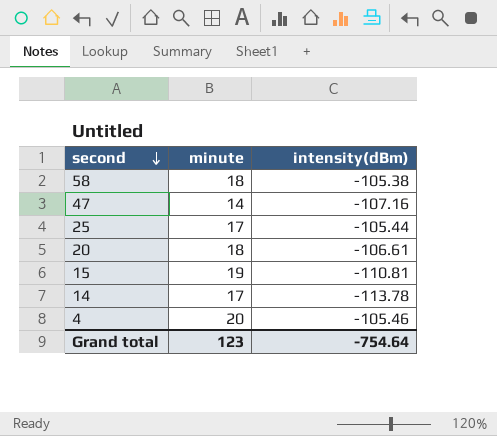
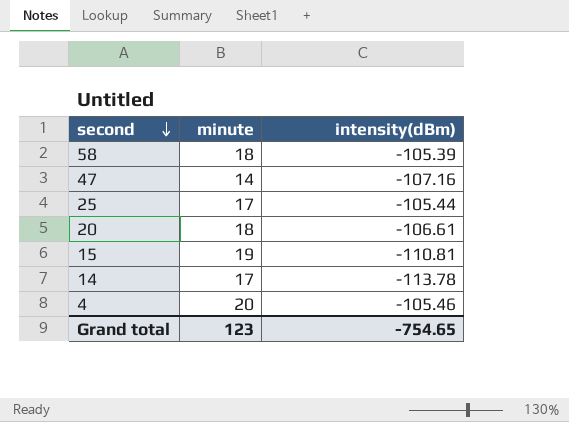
58 | intensity(dBm): -105.38 -> -105.39
Grand total | intensity(dBm): -754.64 -> -754.65

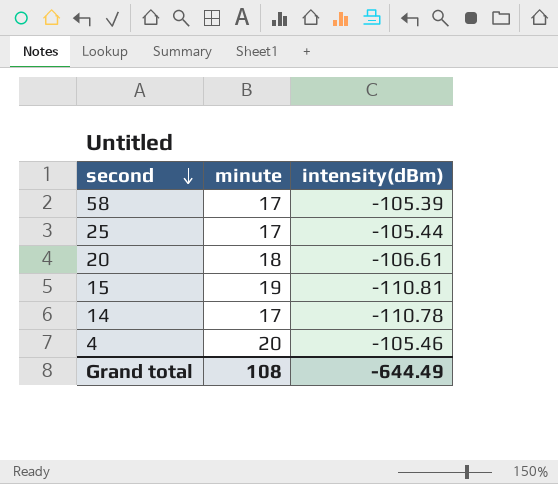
row 47: 14 | -107.16 -> none
58 | minute: 18 -> 17
14 | intensity(dBm): -113.78 -> -110.78
Grand total | minute: 123 -> 108
Grand total | intensity(dBm): -754.65 -> -644.49

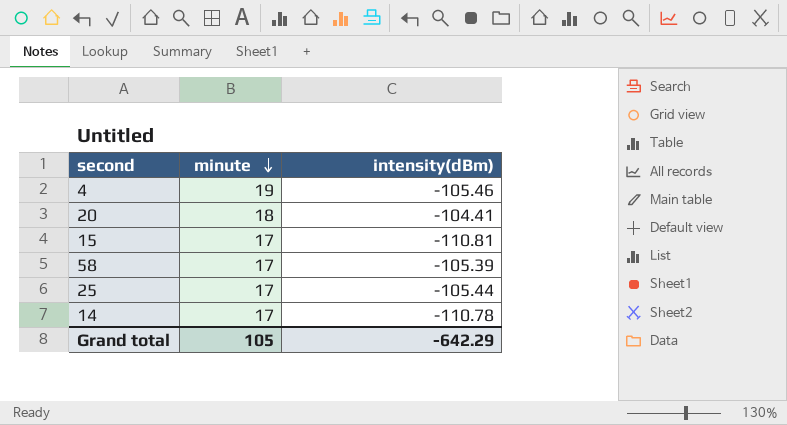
row order: second descending -> minute descending
4 | minute: 20 -> 19
20 | intensity(dBm): -106.61 -> -104.41
15 | minute: 19 -> 17
Grand total | minute: 108 -> 105
Grand total | intensity(dBm): -644.49 -> -642.29

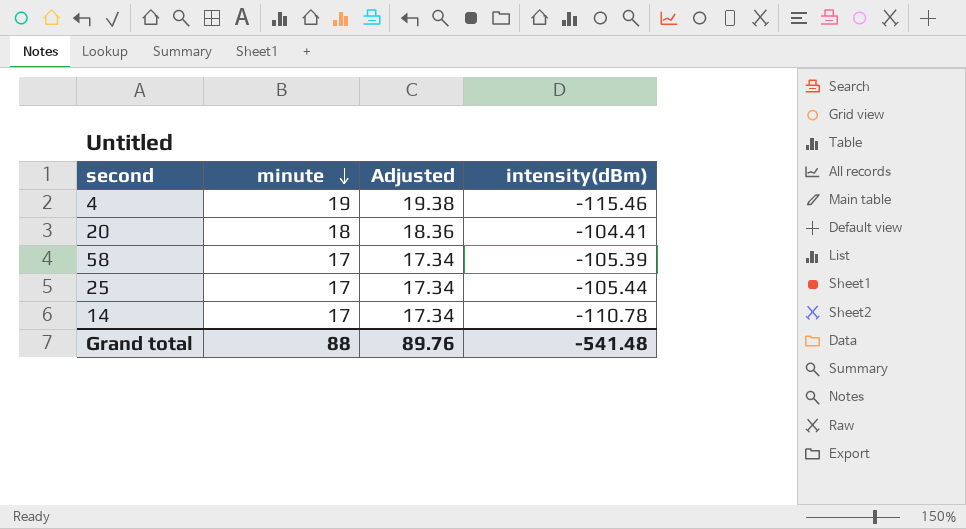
column Adjusted | formula: none -> [minute] * 1.02
row 15: 17 | -110.81 -> none
4 | intensity(dBm): -105.46 -> -115.46
Grand total | minute: 105 -> 88
Grand total | intensity(dBm): -642.29 -> -541.48

